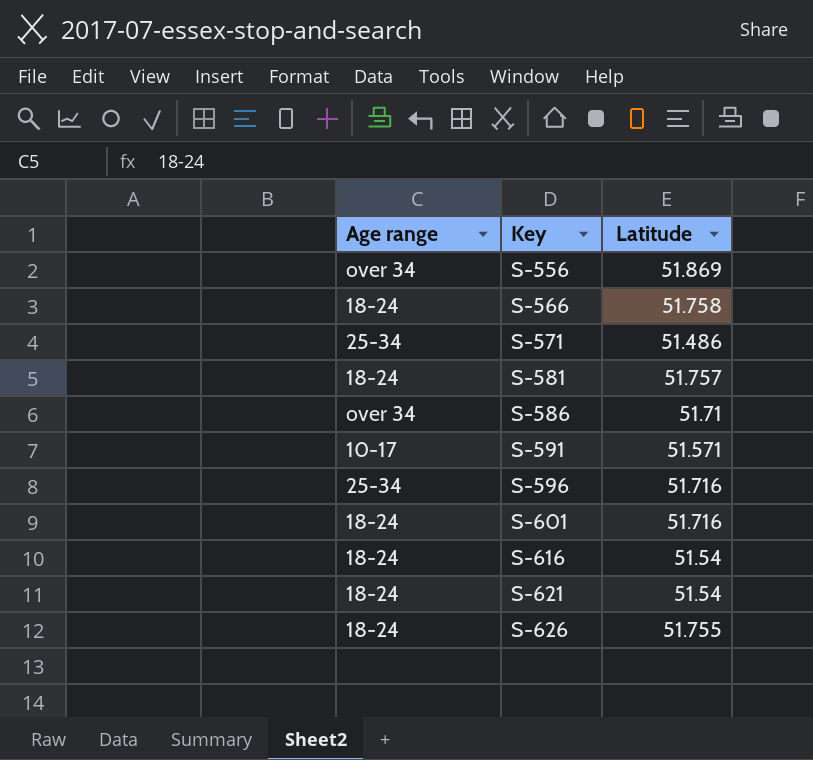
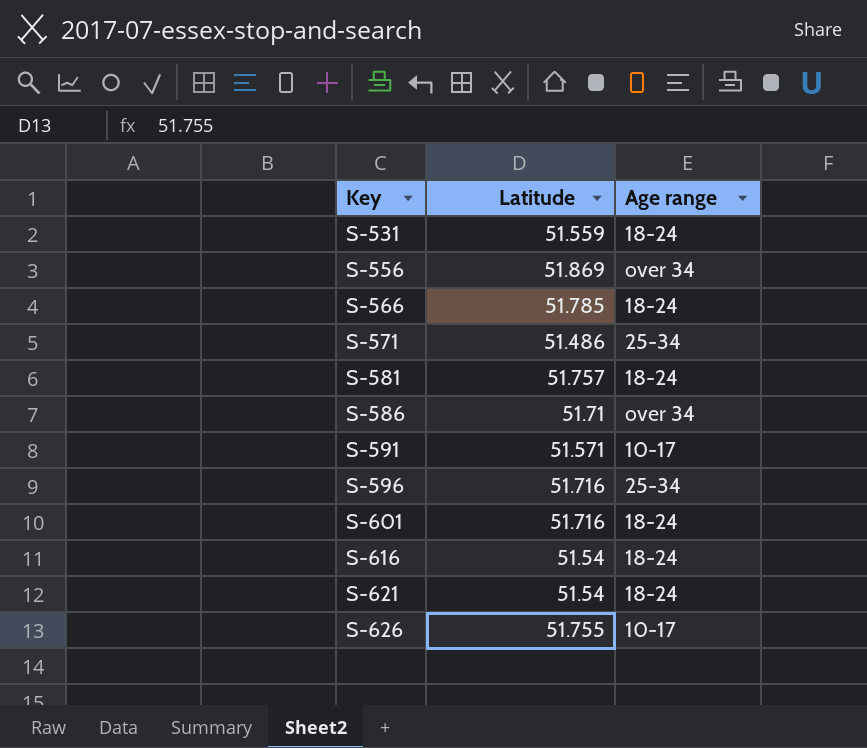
column Age range | position: 1 -> 3
row S-531: none -> 51.559 | 18-24
S-566 | Latitude: 51.758 -> 51.785
S-626 | Age range: 18-24 -> 10-17

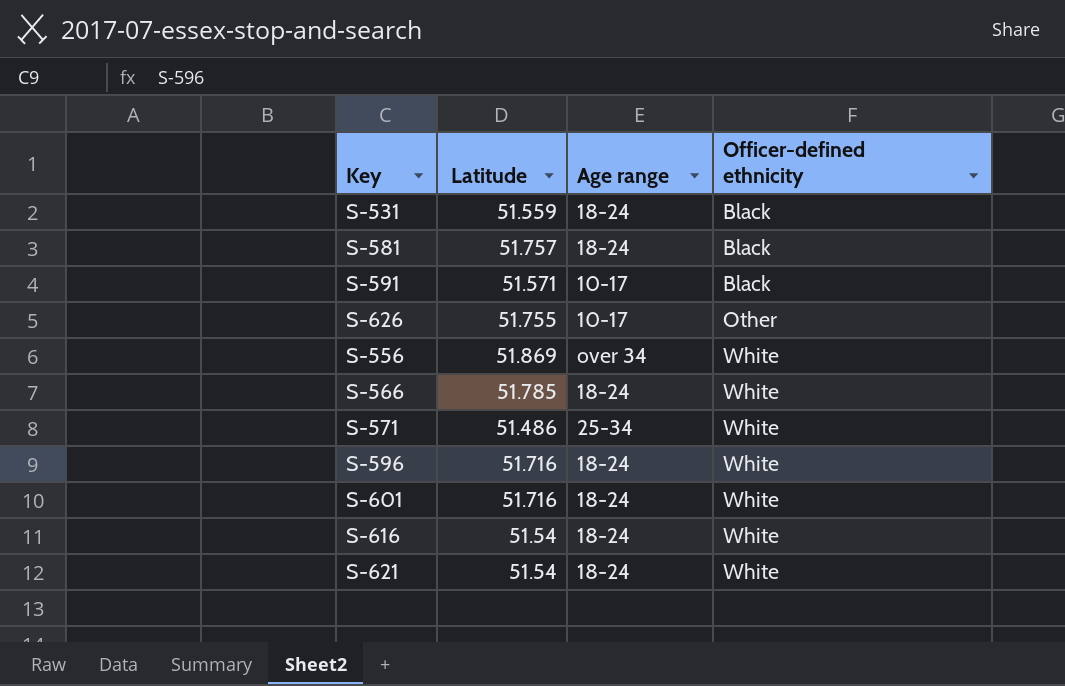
row order: Key ascending -> Officer-defined ethnicity ascending
column Officer-defined ethnicity | position: none -> 4
row S-586: 51.71 | over 34 -> none
S-596 | Age range: 25-34 -> 18-24

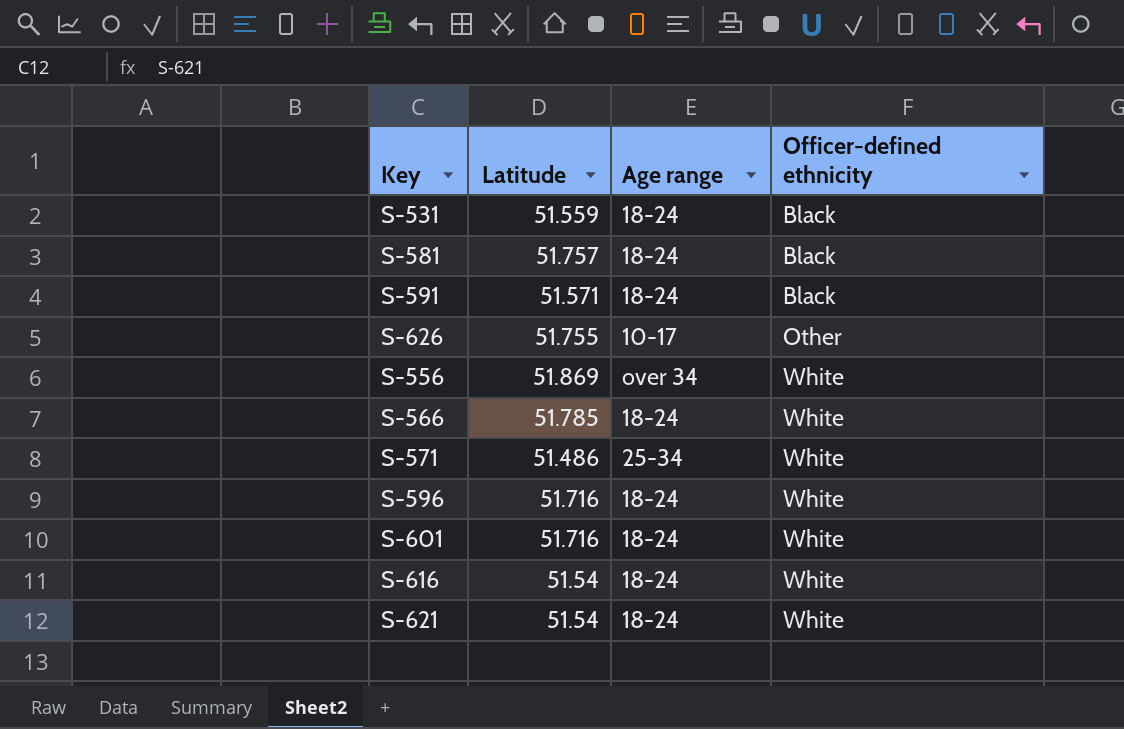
S-591 | Age range: 10-17 -> 18-24

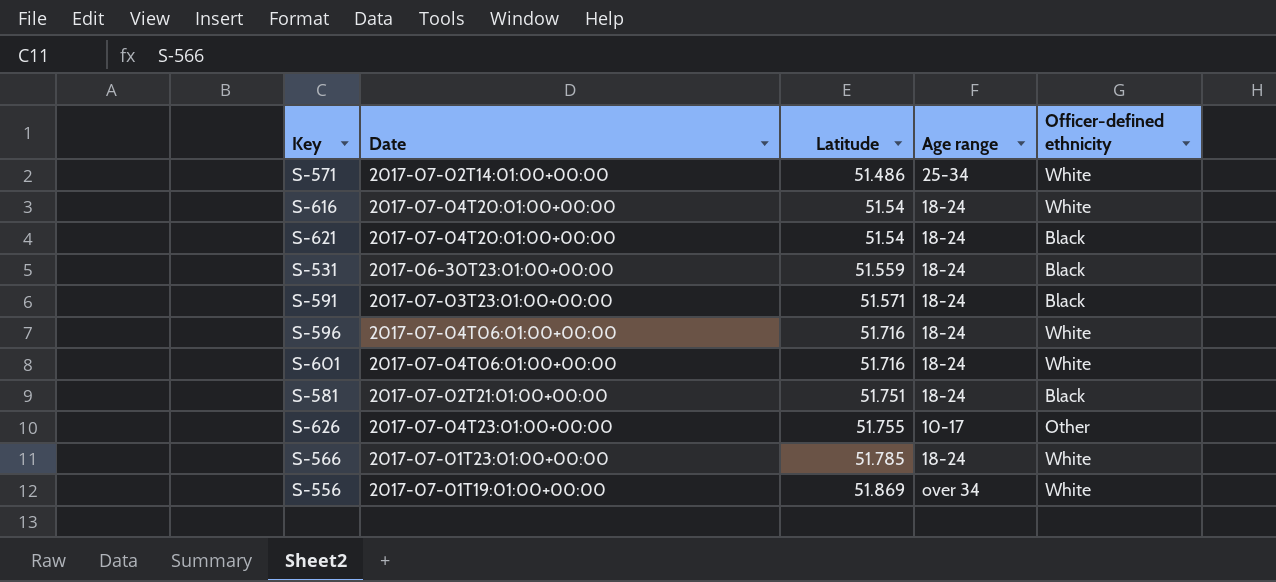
row order: Officer-defined ethnicity ascending -> Latitude ascending
column Date | position: none -> 2
S-621 | Officer-defined ethnicity: White -> Black
S-581 | Latitude: 51.757 -> 51.751

